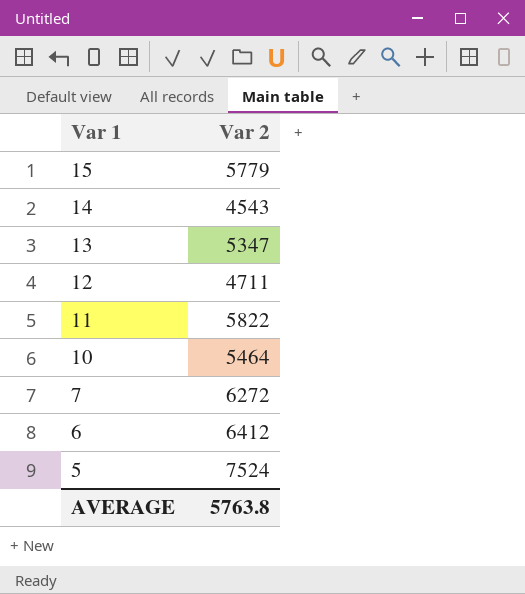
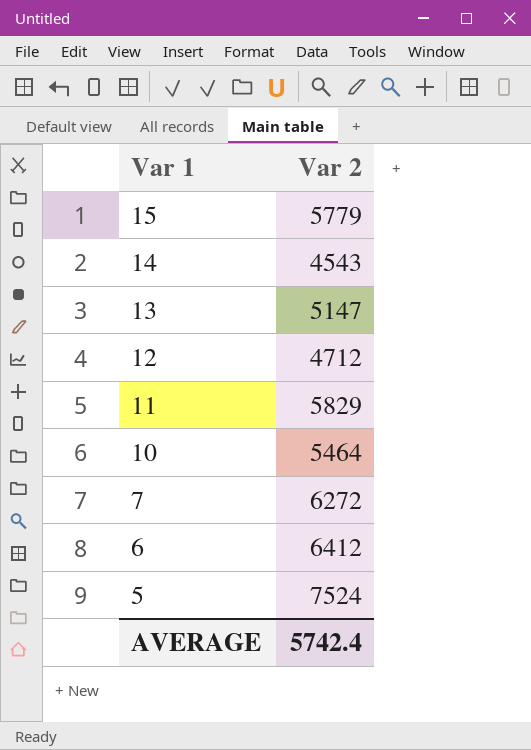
13 | Var 2: 5347 -> 5147
12 | Var 2: 4711 -> 4712
11 | Var 2: 5822 -> 5829
AVERAGE | Var 2: 5763.8 -> 5742.4

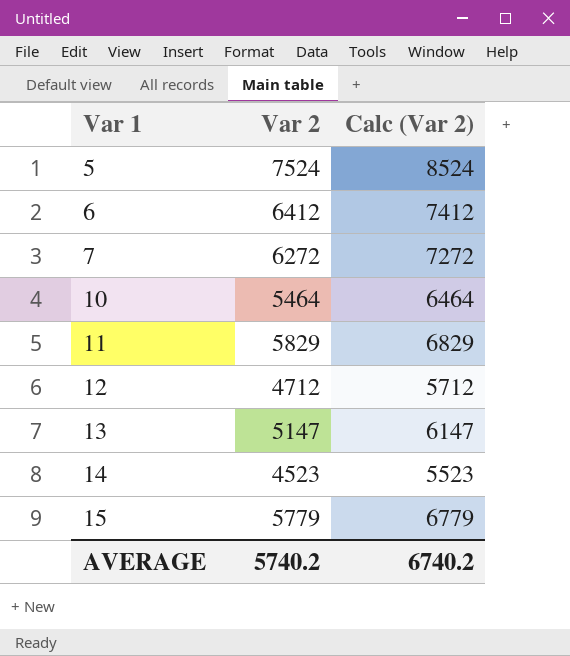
row order: Var 1 descending -> Var 1 ascending
column Calc (Var 2) | formula: none -> [Var 2] + 1000
14 | Var 2: 4543 -> 4523
AVERAGE | Var 2: 5742.4 -> 5740.2

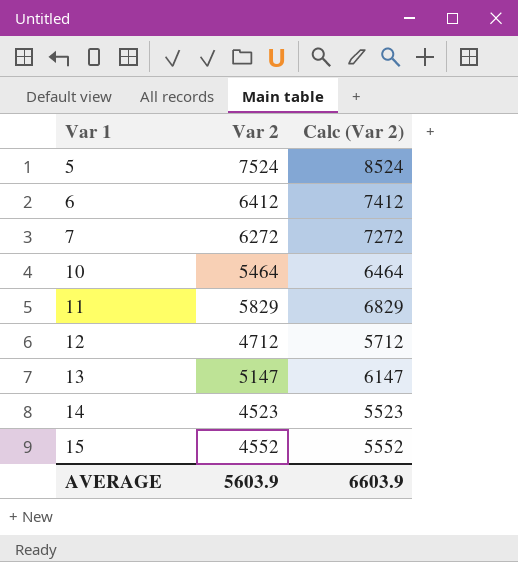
15 | Var 2: 5779 -> 4552
15 | Calc (Var 2): 6779 -> 5552
AVERAGE | Var 2: 5740.2 -> 5603.9
AVERAGE | Calc (Var 2): 6740.2 -> 6603.9

